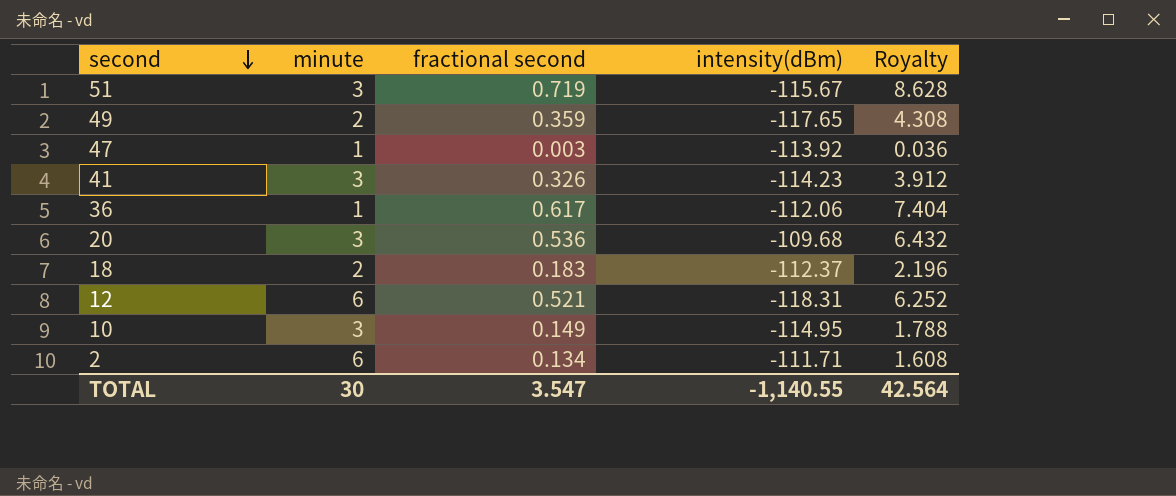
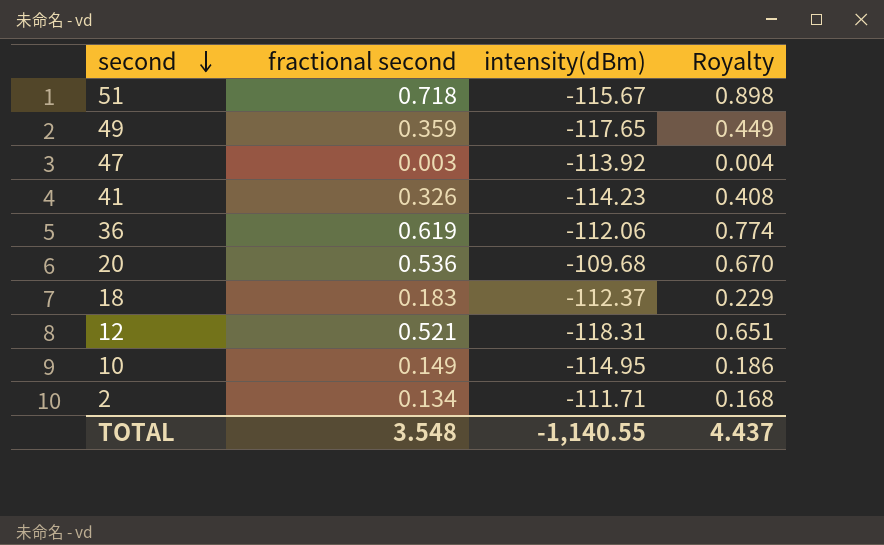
column minute | position: 2 -> none
column Royalty | formula: [fractional second] * 12 -> [fractional second] * 1.25
51 | fractional second: 0.719 -> 0.718
36 | fractional second: 0.617 -> 0.619
TOTAL | fractional second: 3.547 -> 3.548
TOTAL | Royalty: 42.564 -> 4.437

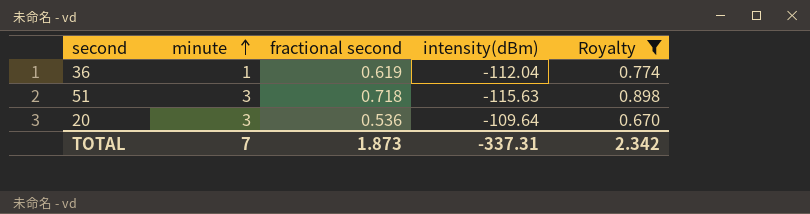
filter: none -> Royalty >= 0.670
row order: second descending -> minute ascending
column minute | position: none -> 2
36 | intensity(dBm): -112.06 -> -112.04
51 | intensity(dBm): -115.67 -> -115.63
20 | intensity(dBm): -109.68 -> -109.64
TOTAL | fractional second: 3.548 -> 1.873
TOTAL | intensity(dBm): -1,140.55 -> -337.31
TOTAL | Royalty: 4.437 -> 2.342

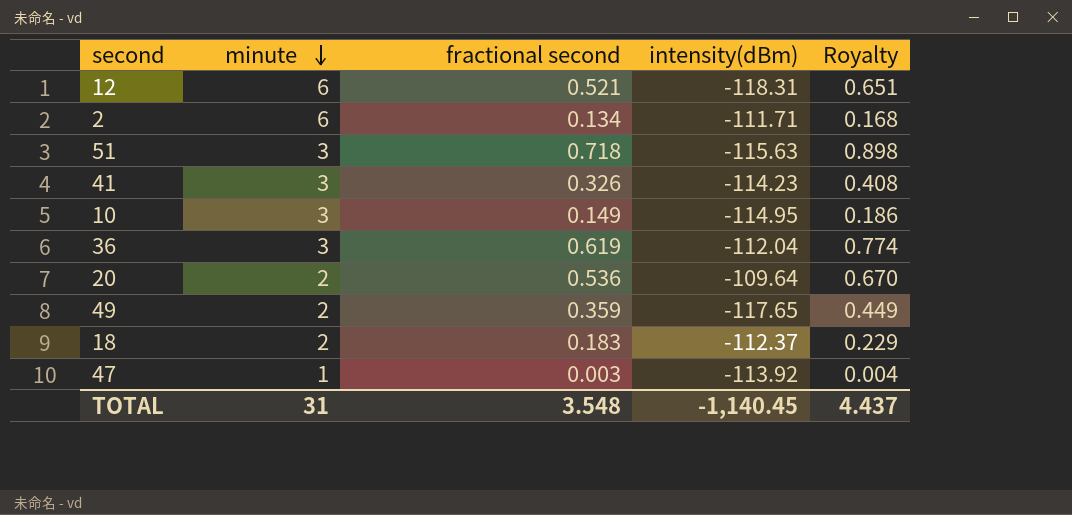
filter: Royalty >= 0.670 -> none
row order: minute ascending -> minute descending
36 | minute: 1 -> 3
20 | minute: 3 -> 2
TOTAL | minute: 7 -> 31
TOTAL | fractional second: 1.873 -> 3.548
TOTAL | intensity(dBm): -337.31 -> -1,140.45
TOTAL | Royalty: 2.342 -> 4.437

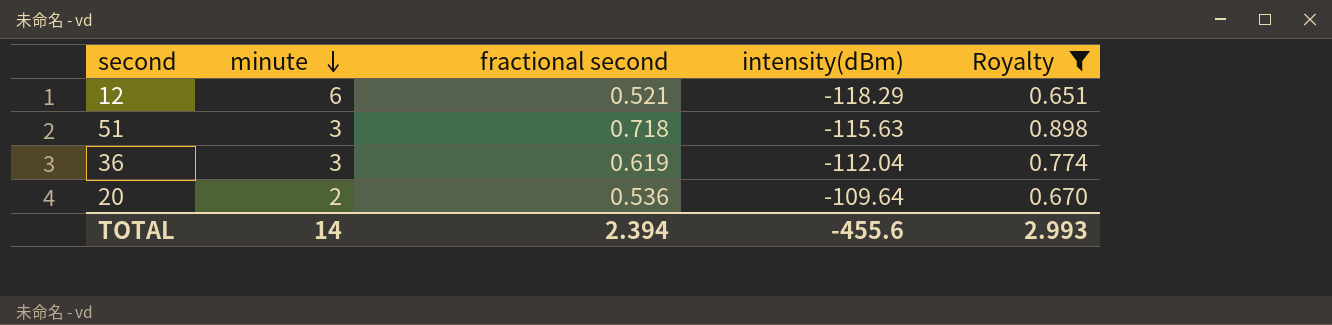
filter: none -> Royalty >= 0.651
12 | intensity(dBm): -118.31 -> -118.29
TOTAL | minute: 31 -> 14
TOTAL | fractional second: 3.548 -> 2.394
TOTAL | intensity(dBm): -1,140.45 -> -455.6
TOTAL | Royalty: 4.437 -> 2.993

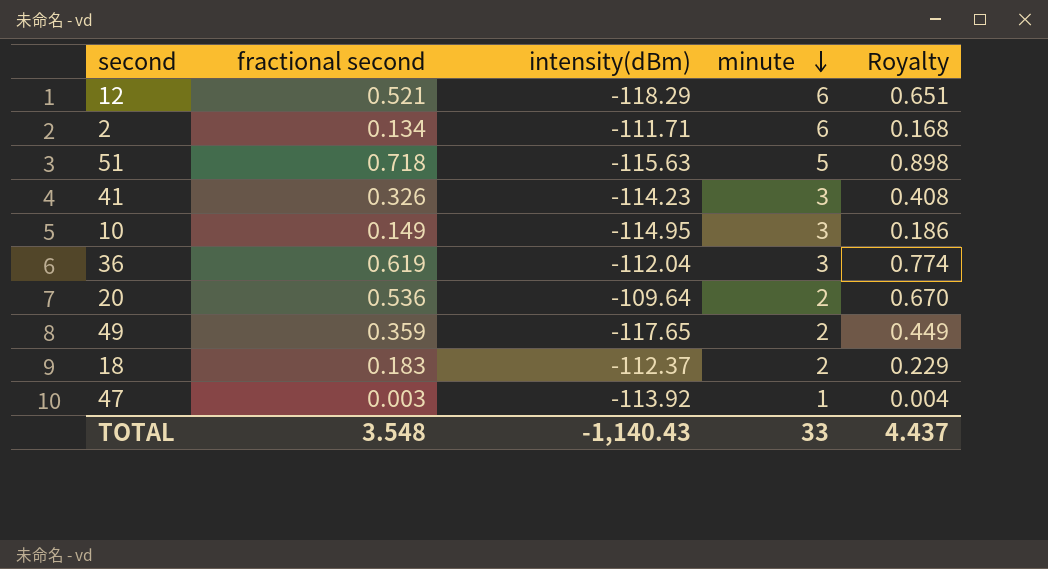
filter: Royalty >= 0.651 -> none
column minute | position: 2 -> 4
51 | minute: 3 -> 5
TOTAL | fractional second: 2.394 -> 3.548
TOTAL | intensity(dBm): -455.6 -> -1,140.43
TOTAL | minute: 14 -> 33
TOTAL | Royalty: 2.993 -> 4.437

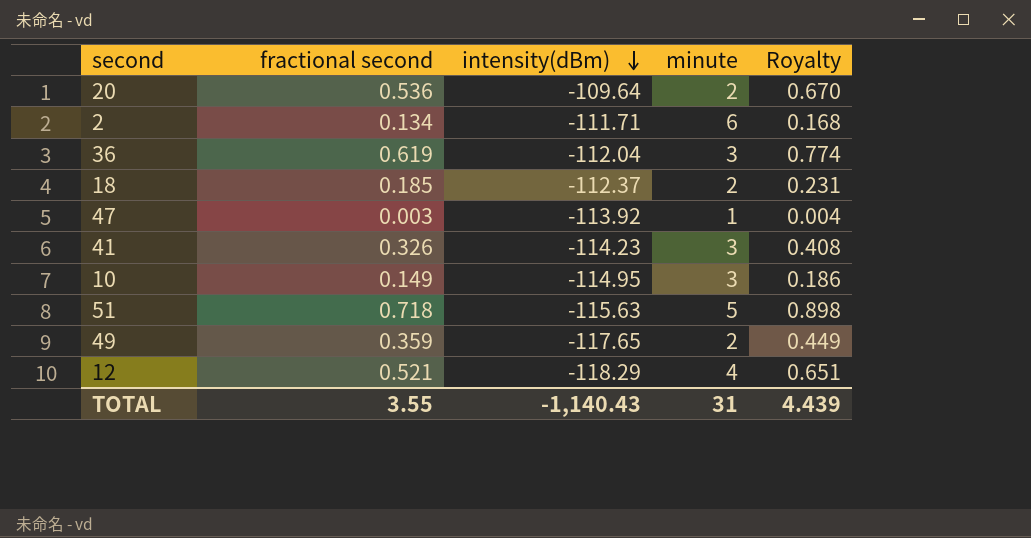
row order: minute descending -> intensity(dBm) descending
18 | fractional second: 0.183 -> 0.185
18 | Royalty: 0.229 -> 0.231
12 | minute: 6 -> 4
TOTAL | fractional second: 3.548 -> 3.55
TOTAL | minute: 33 -> 31
TOTAL | Royalty: 4.437 -> 4.439

